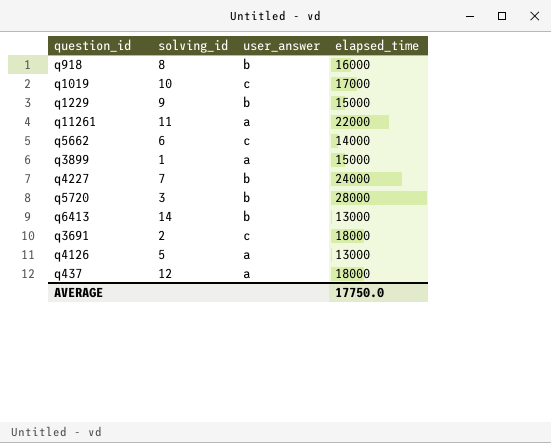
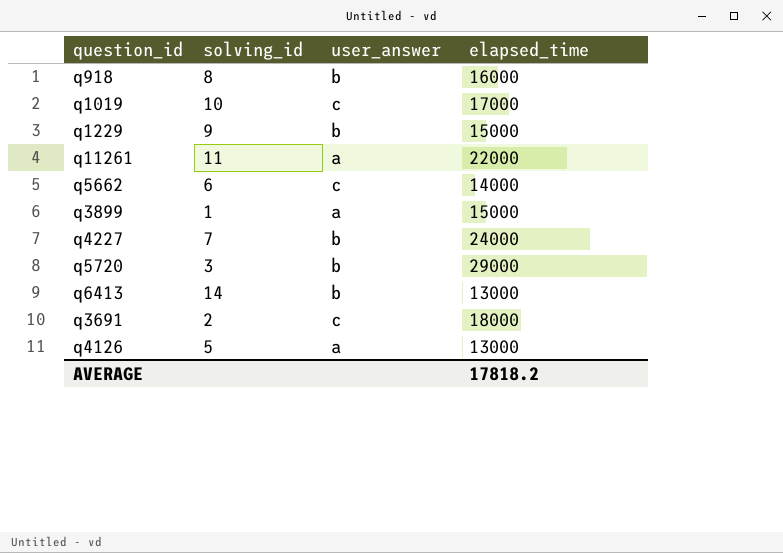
row q437: 12 | a | 18000 -> none
q5720 | elapsed_time: 28000 -> 29000
AVERAGE | elapsed_time: 17750.0 -> 17818.2

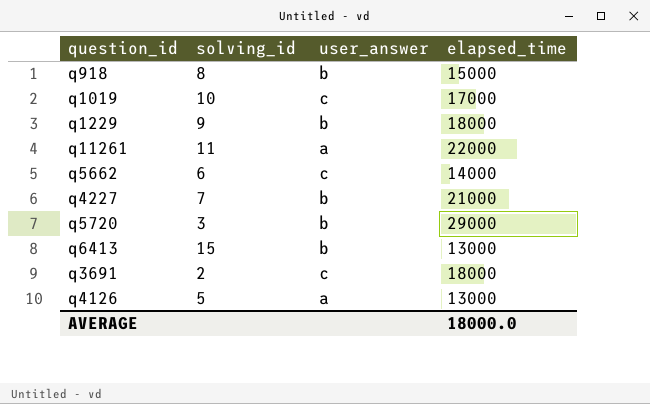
row q3899: 1 | a | 15000 -> none
q918 | elapsed_time: 16000 -> 15000
q1229 | elapsed_time: 15000 -> 18000
q4227 | elapsed_time: 24000 -> 21000
q6413 | solving_id: 14 -> 15
AVERAGE | elapsed_time: 17818.2 -> 18000.0

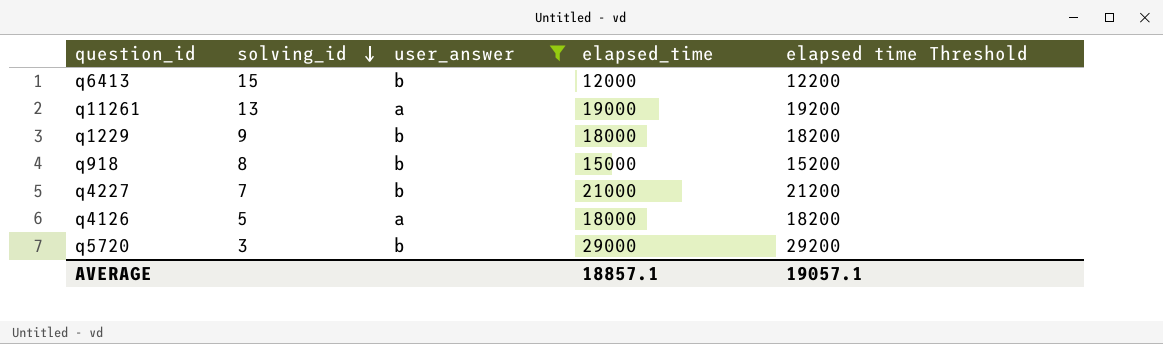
filter: none -> user_answer != c
row order: none -> solving_id descending
column elapsed time Threshold | formula: none -> [elapsed_time] + 200
q6413 | elapsed_time: 13000 -> 12000
q11261 | solving_id: 11 -> 13
q11261 | elapsed_time: 22000 -> 19000
q4126 | elapsed_time: 13000 -> 18000
AVERAGE | elapsed_time: 18000.0 -> 18857.1

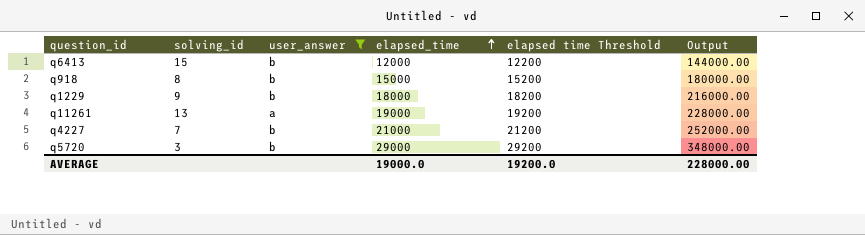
row order: solving_id descending -> elapsed_time ascending
column Output | formula: none -> [elapsed_time] * 12
row q4126: 5 | a | 18000 | 18200 -> none
AVERAGE | elapsed_time: 18857.1 -> 19000.0
AVERAGE | elapsed time Threshold: 19057.1 -> 19200.0

